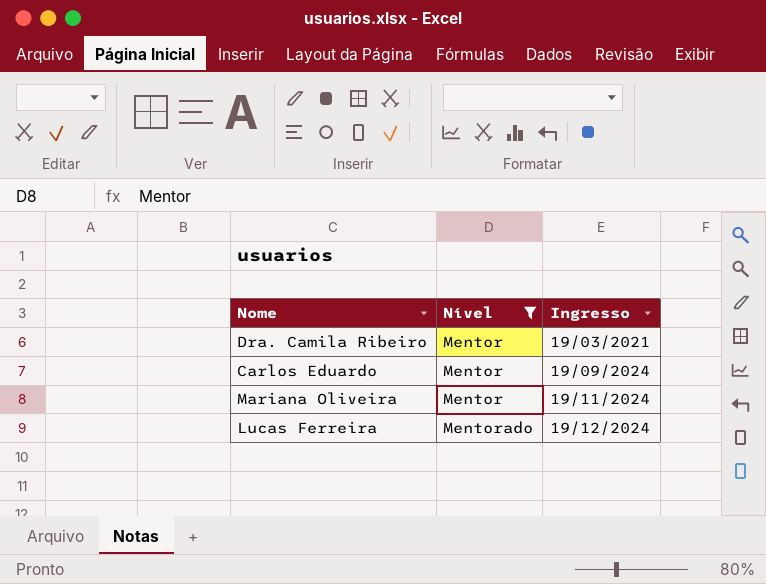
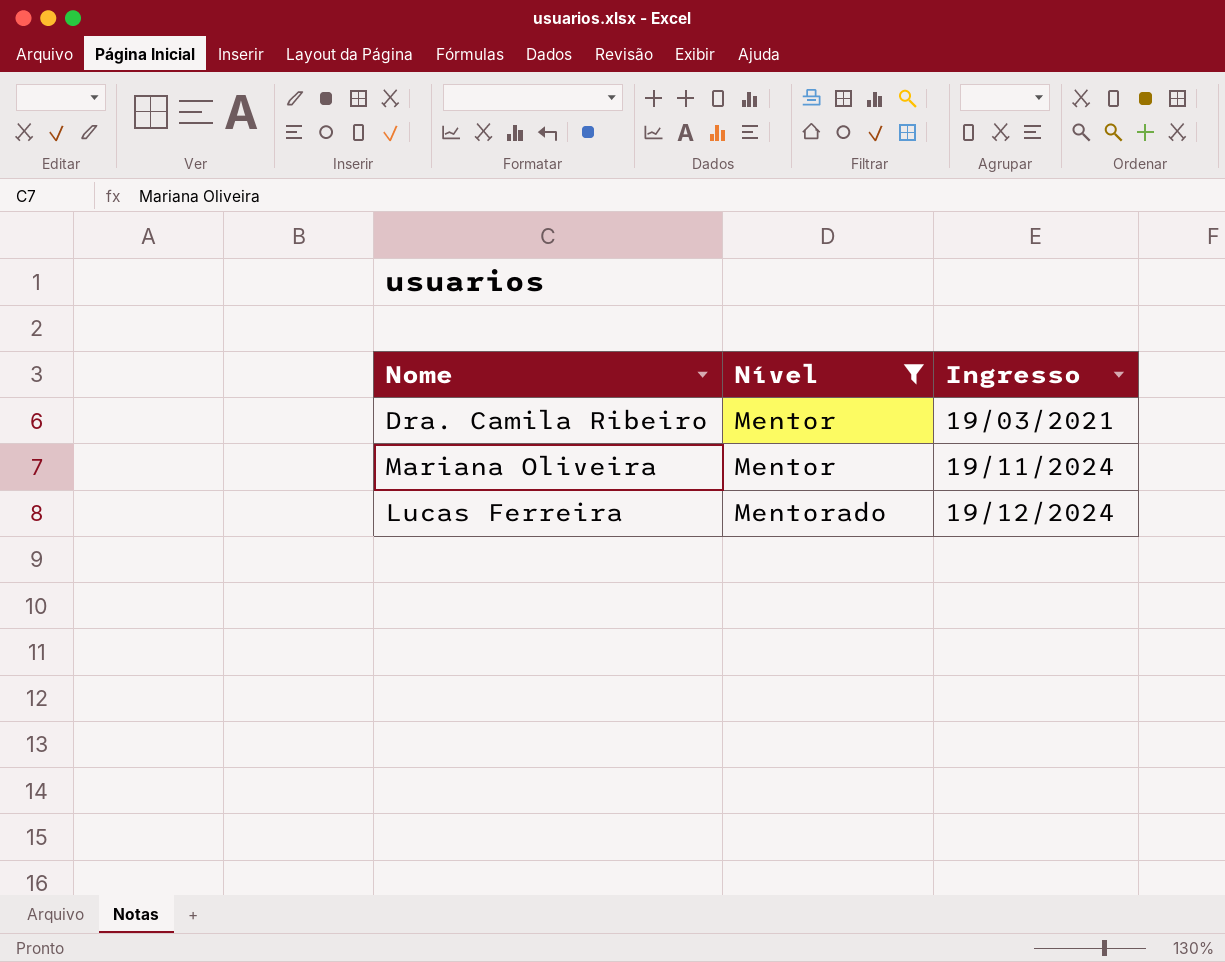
row Carlos Eduardo: Mentor | 19/09/2024 -> none

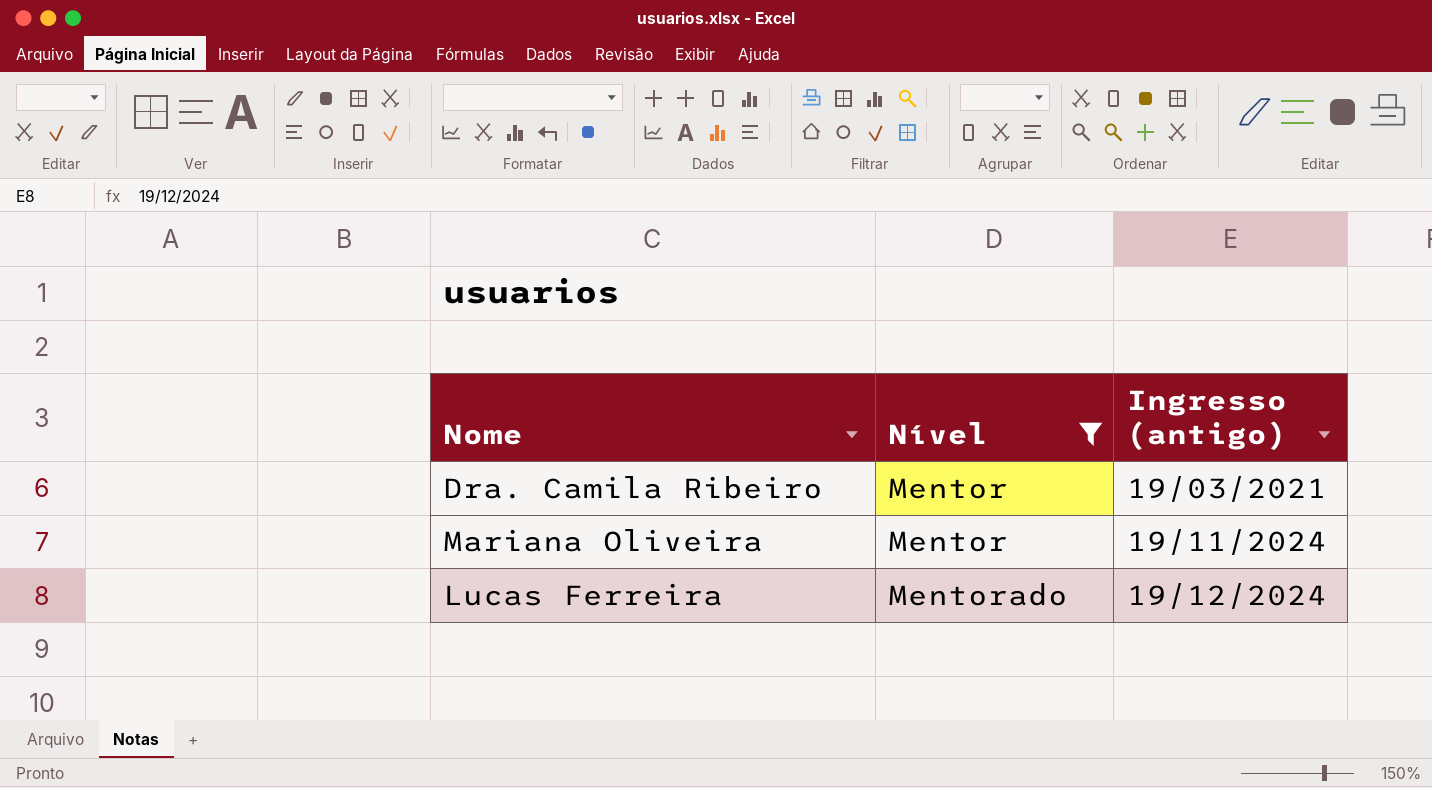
column name: Ingresso -> Ingresso (antigo)

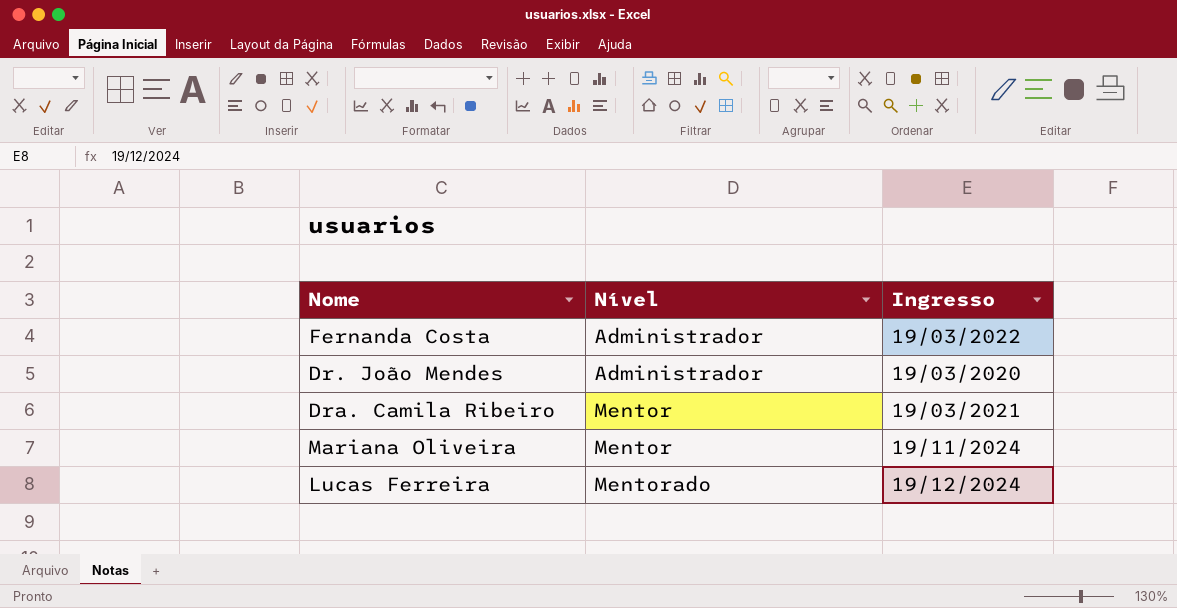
filter: Nível != Administrador -> none
column name: Ingresso (antigo) -> Ingresso

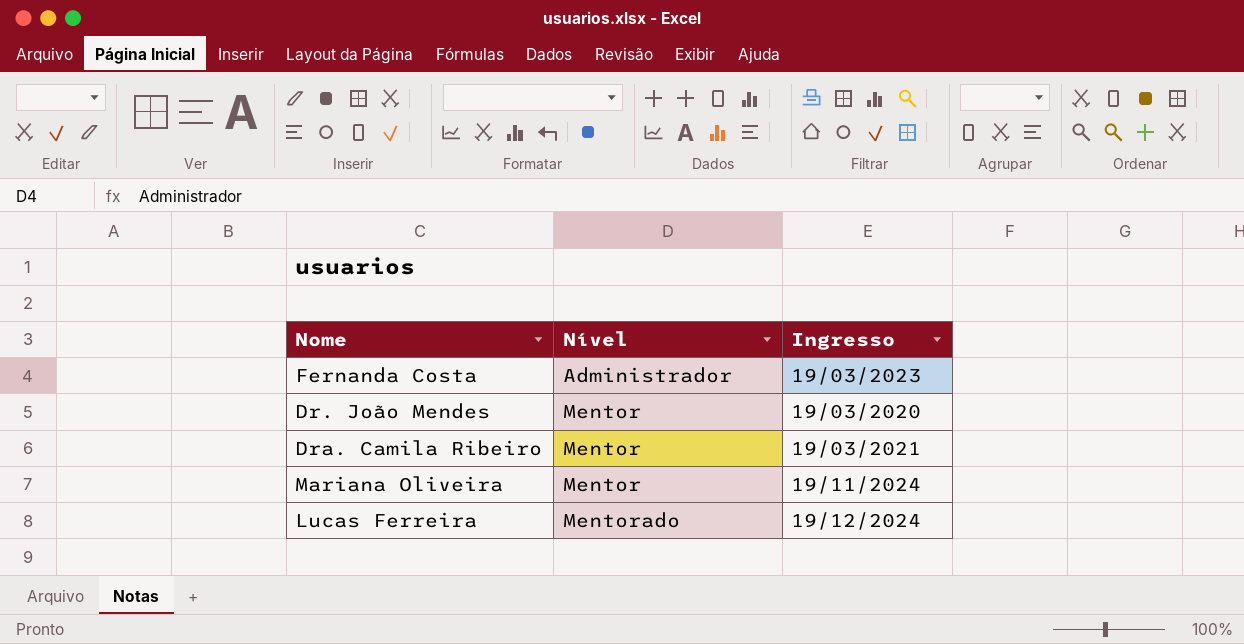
Fernanda Costa | Ingresso: 19/03/2022 -> 19/03/2023
Dr. João Mendes | Nível: Administrador -> Mentor

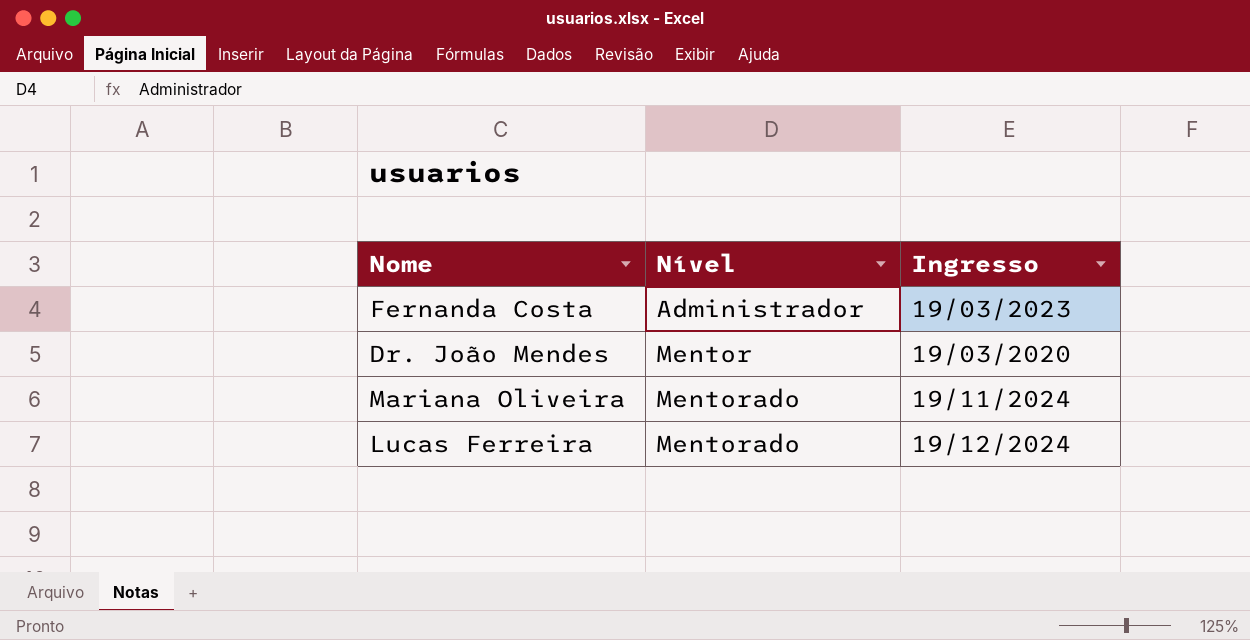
row Dra. Camila Ribeiro: Mentor | 19/03/2021 -> none
Mariana Oliveira | Nível: Mentor -> Mentorado

